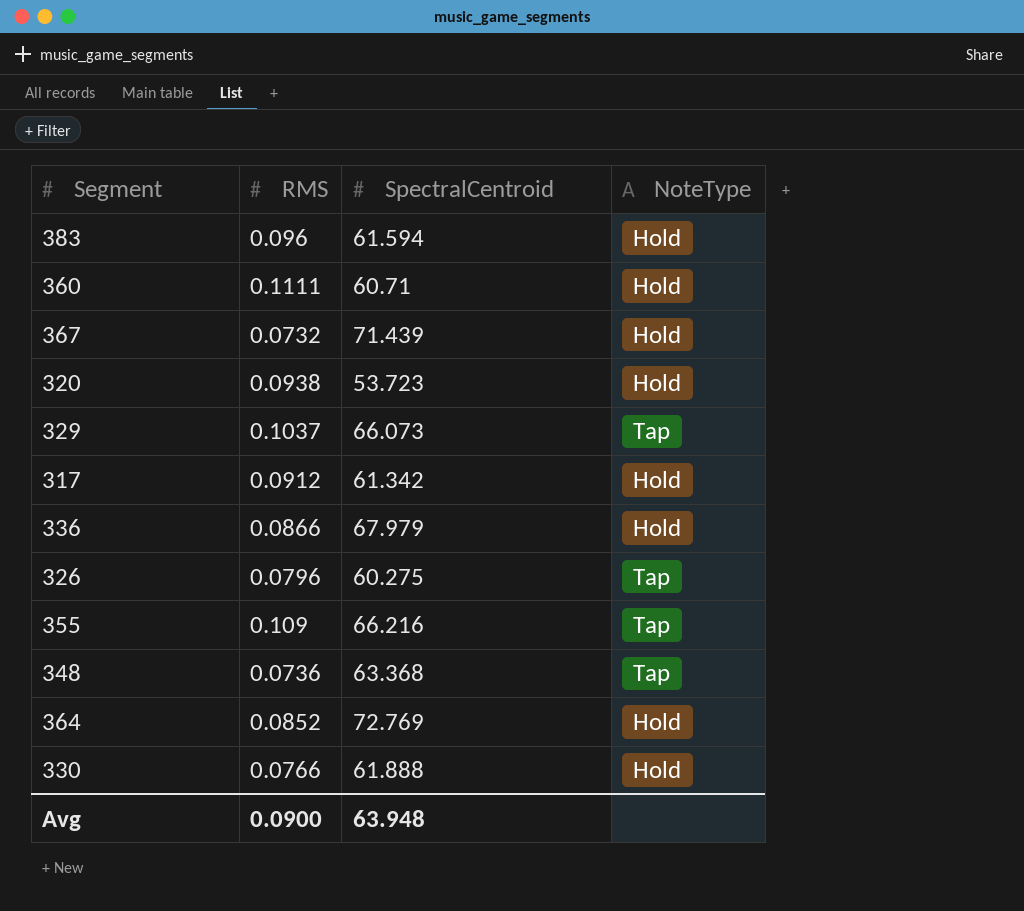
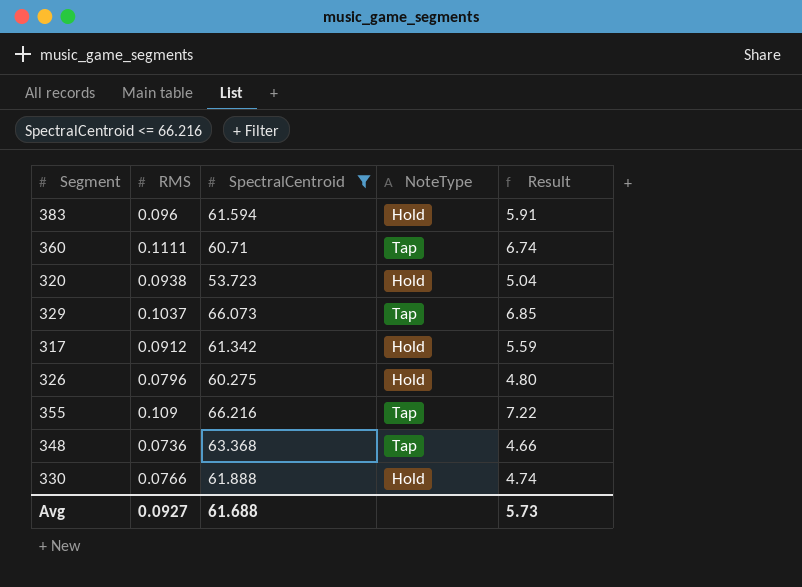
filter: none -> SpectralCentroid <= 66.216
column Result | formula: none -> [RMS] * [SpectralCentroid]
360 | NoteType: Hold -> Tap
326 | NoteType: Tap -> Hold
Avg | RMS: 0.0900 -> 0.0927
Avg | SpectralCentroid: 63.948 -> 61.688

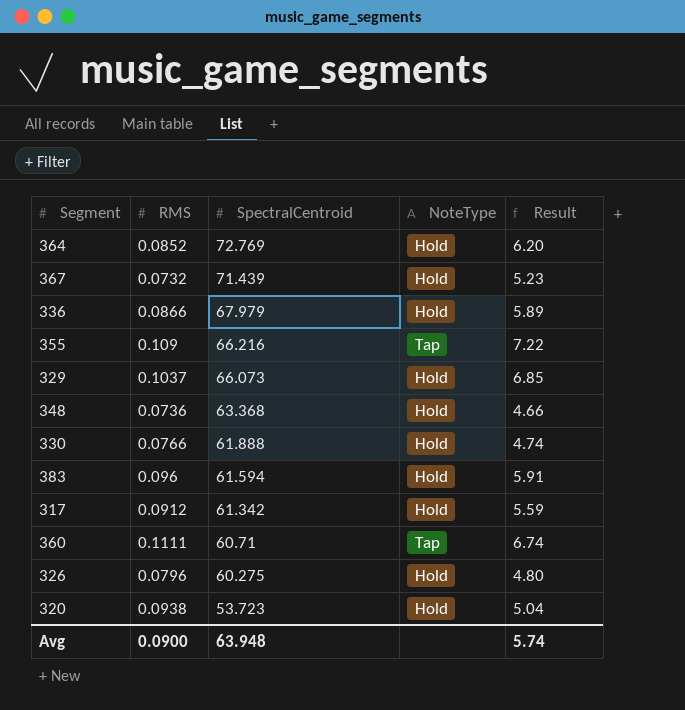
filter: SpectralCentroid <= 66.216 -> none
row order: none -> SpectralCentroid descending
329 | NoteType: Tap -> Hold
348 | NoteType: Tap -> Hold
Avg | RMS: 0.0927 -> 0.0900
Avg | SpectralCentroid: 61.688 -> 63.948
Avg | Result: 5.73 -> 5.74

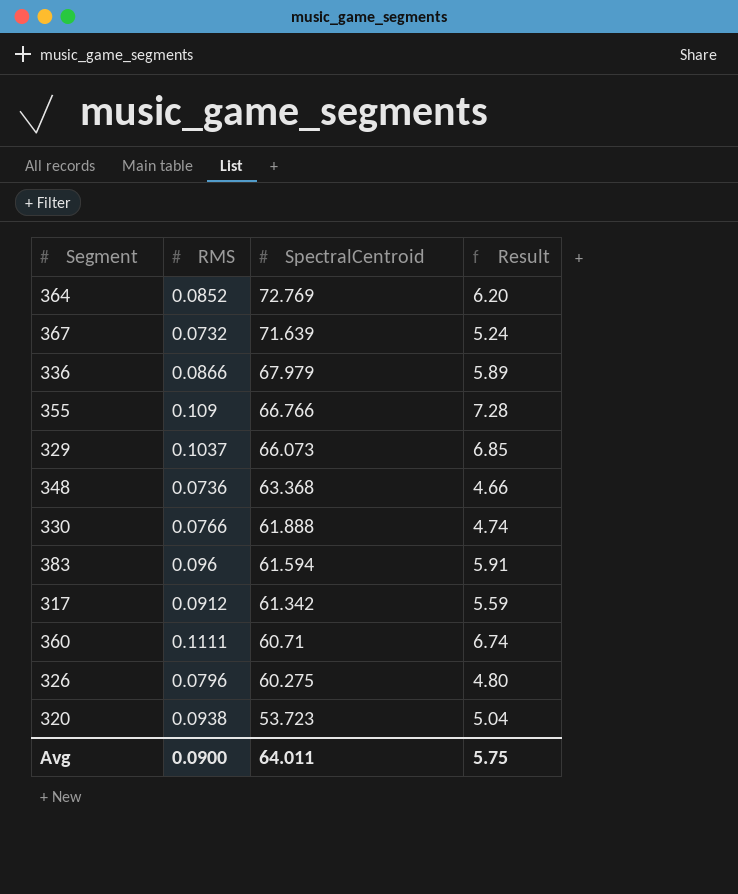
column NoteType | position: 4 -> none
367 | SpectralCentroid: 71.439 -> 71.639
367 | Result: 5.23 -> 5.24
355 | SpectralCentroid: 66.216 -> 66.766
355 | Result: 7.22 -> 7.28
Avg | SpectralCentroid: 63.948 -> 64.011
Avg | Result: 5.74 -> 5.75

